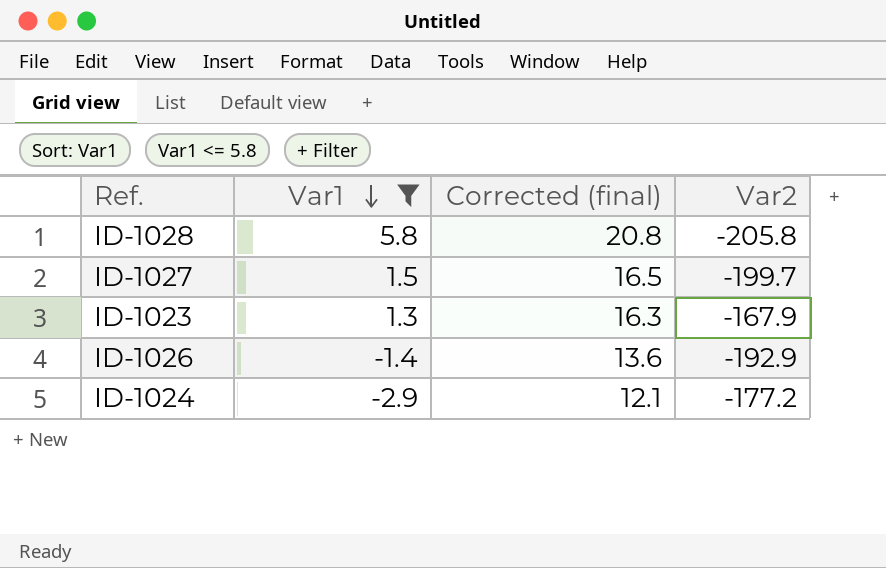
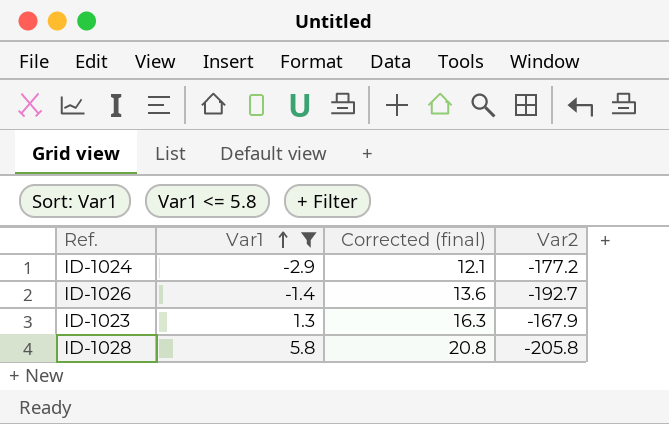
row order: Var1 descending -> Var1 ascending
row ID-1027: 1.5 | 16.5 | -199.7 -> none
ID-1026 | Var2: -192.9 -> -192.7

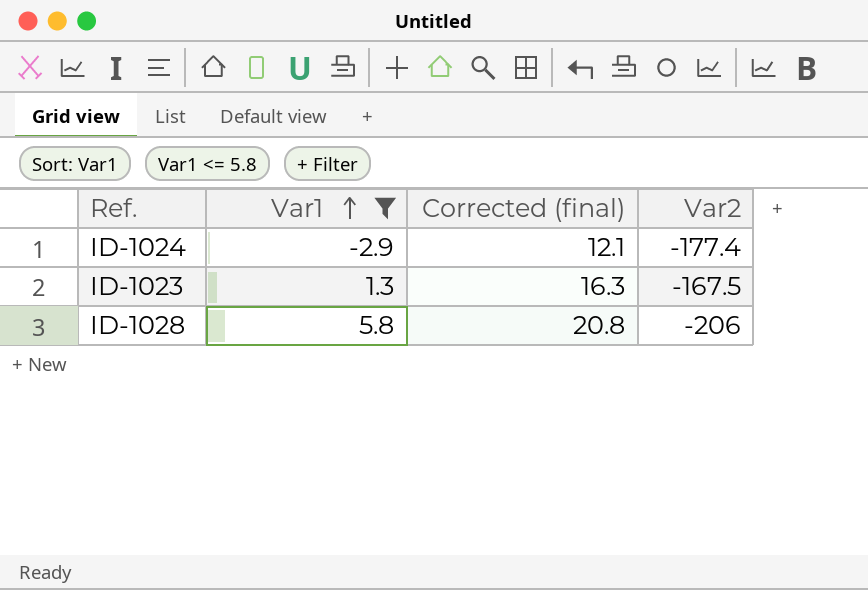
row ID-1026: -1.4 | 13.6 | -192.7 -> none
ID-1024 | Var2: -177.2 -> -177.4
ID-1023 | Var2: -167.9 -> -167.5
ID-1028 | Var2: -205.8 -> -206

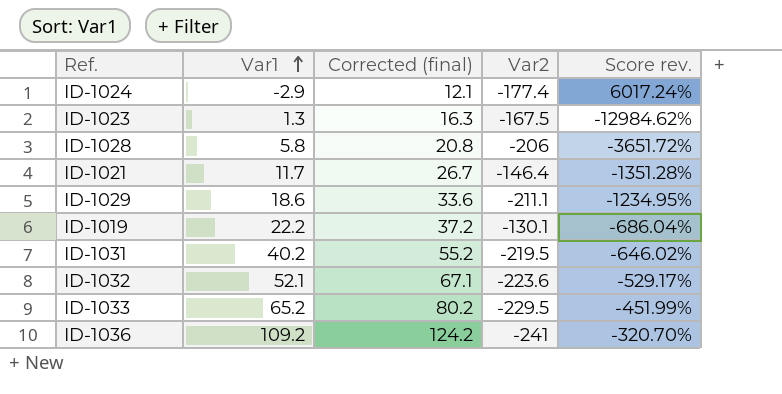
filter: Var1 <= 5.8 -> none
column Score rev. | formula: none -> ([Var2] - [Var1]) / [Var1]

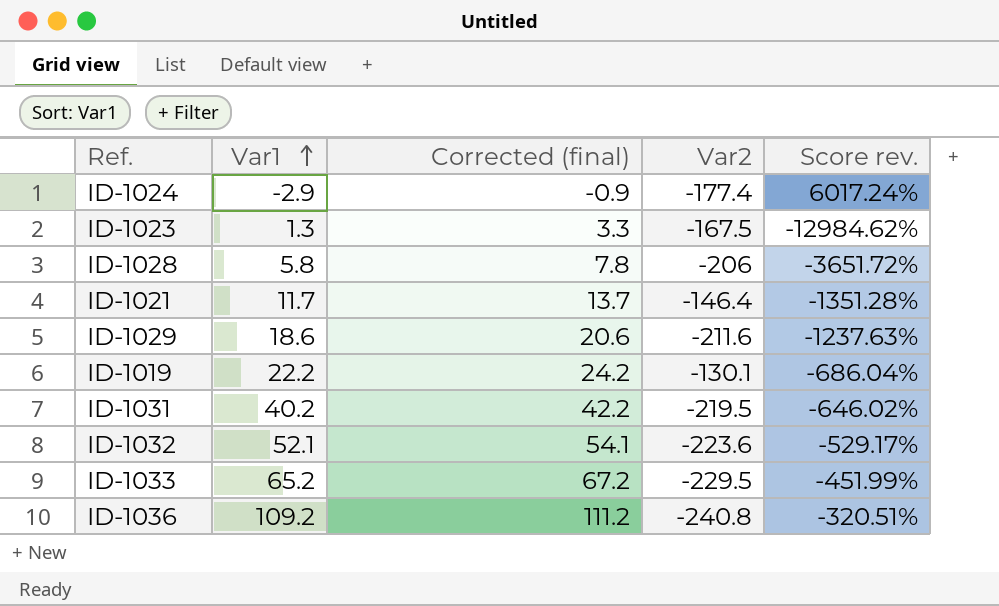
column Corrected (final) | formula: [Var1] + 15 -> [Var1] + 2
ID-1029 | Var2: -211.1 -> -211.6
ID-1029 | Score rev.: -1234.95% -> -1237.63%
ID-1036 | Var2: -241 -> -240.8
ID-1036 | Score rev.: -320.70% -> -320.51%

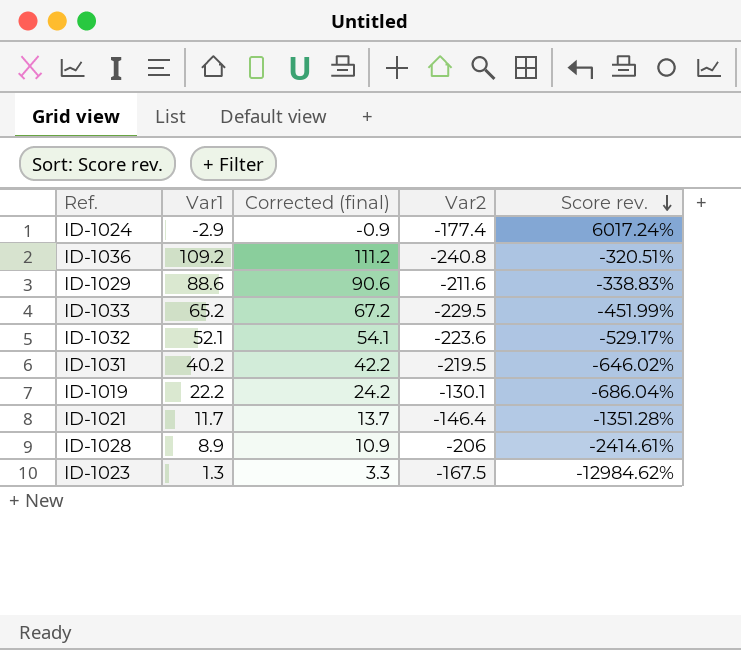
row order: Var1 ascending -> Score rev. descending
ID-1029 | Var1: 18.6 -> 88.6
ID-1029 | Corrected (final): 20.6 -> 90.6
ID-1029 | Score rev.: -1237.63% -> -338.83%
ID-1028 | Var1: 5.8 -> 8.9
ID-1028 | Corrected (final): 7.8 -> 10.9
ID-1028 | Score rev.: -3651.72% -> -2414.61%

